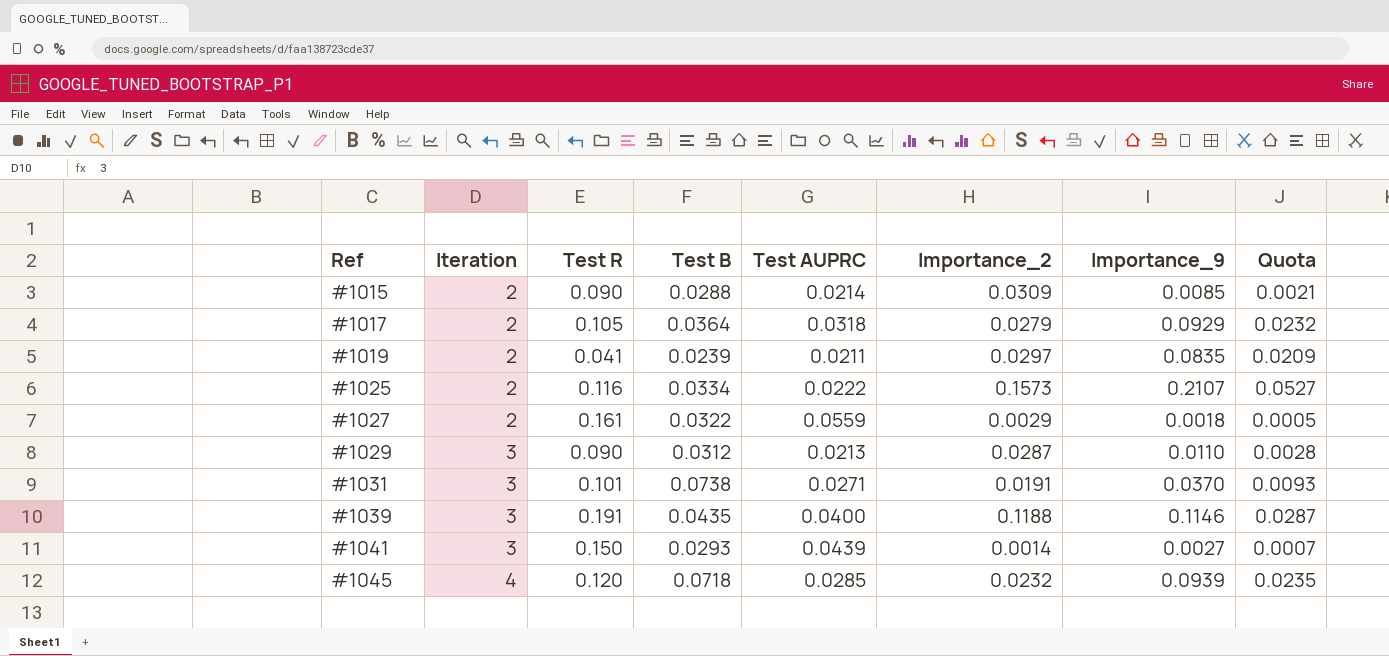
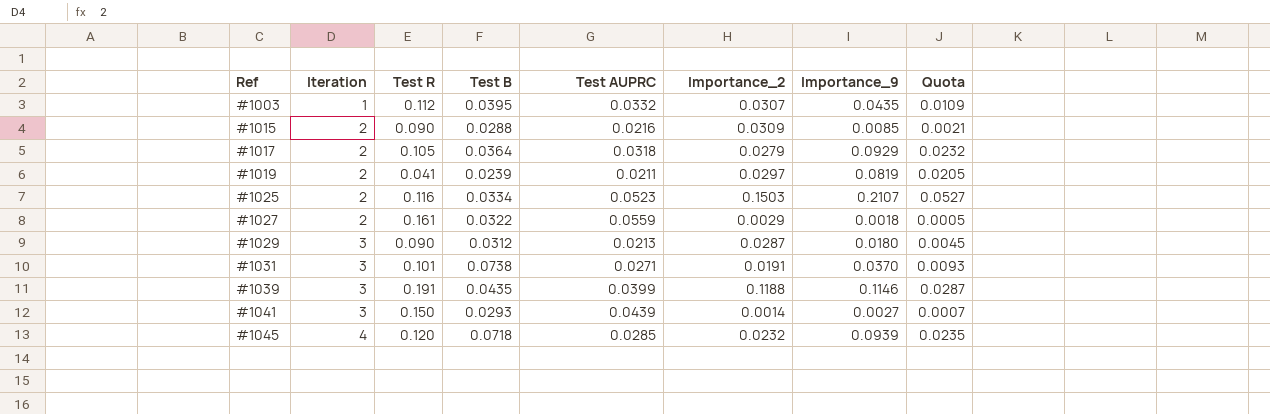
row #1003: none -> 1 | 0.112 | 0.0395 | 0.0332 | 0.0307 | 0.0435 | 0.0109
#1015 | Test AUPRC: 0.0214 -> 0.0216
#1019 | Importance_9: 0.0835 -> 0.0819
#1019 | Quota: 0.0209 -> 0.0205
#1025 | Test AUPRC: 0.0222 -> 0.0523
#1025 | Importance_2: 0.1573 -> 0.1503
#1029 | Importance_9: 0.0110 -> 0.0180
#1029 | Quota: 0.0028 -> 0.0045
#1039 | Test AUPRC: 0.0400 -> 0.0399

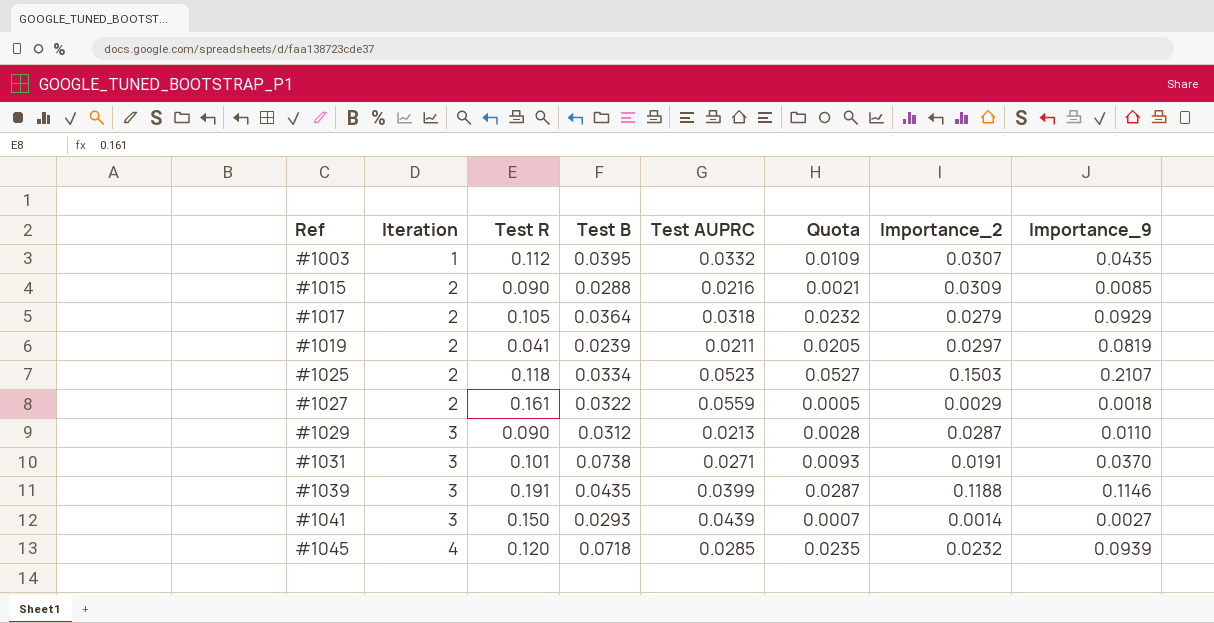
column Quota | position: 8 -> 6
#1025 | Test R: 0.116 -> 0.118
#1029 | Quota: 0.0045 -> 0.0028
#1029 | Importance_9: 0.0180 -> 0.0110

